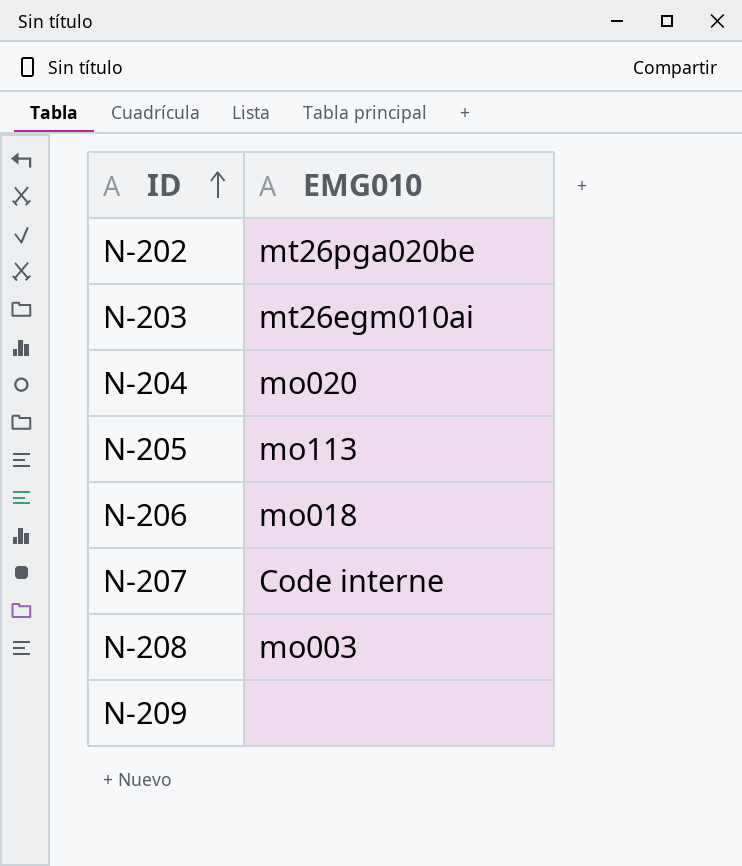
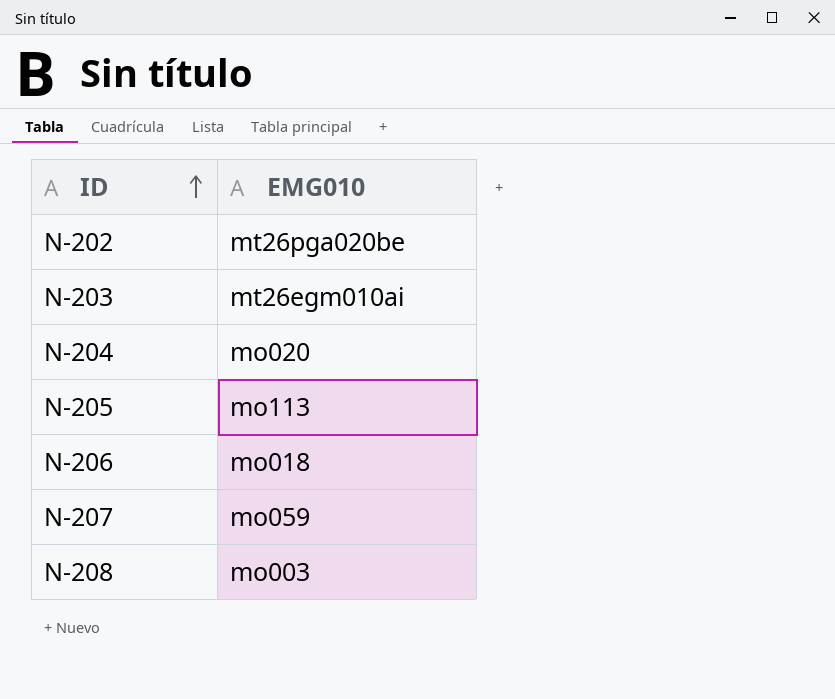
row N-209: none -> none
N-207 | EMG010: Code interne -> mo059

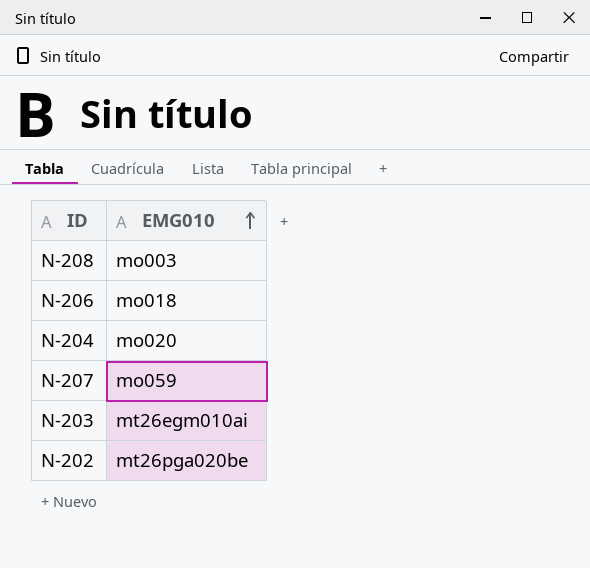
row order: ID ascending -> EMG010 ascending
row N-205: mo113 -> none

